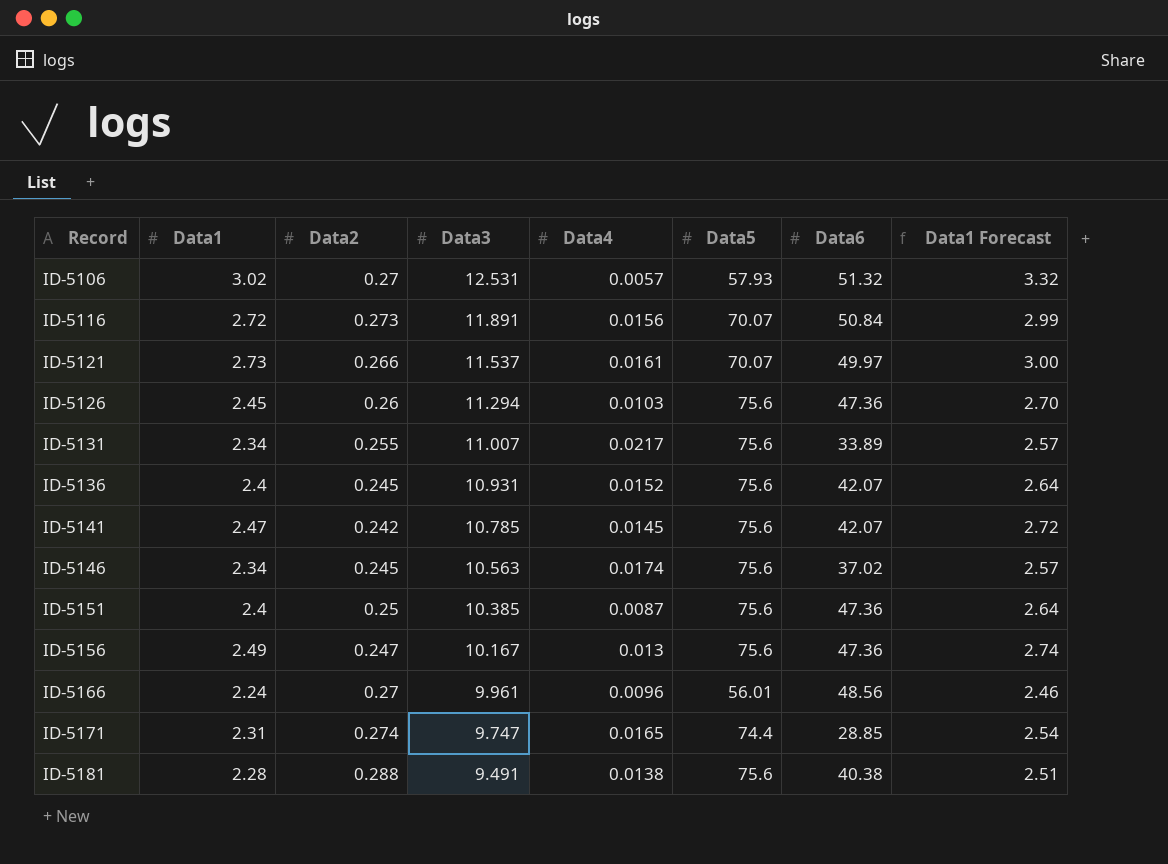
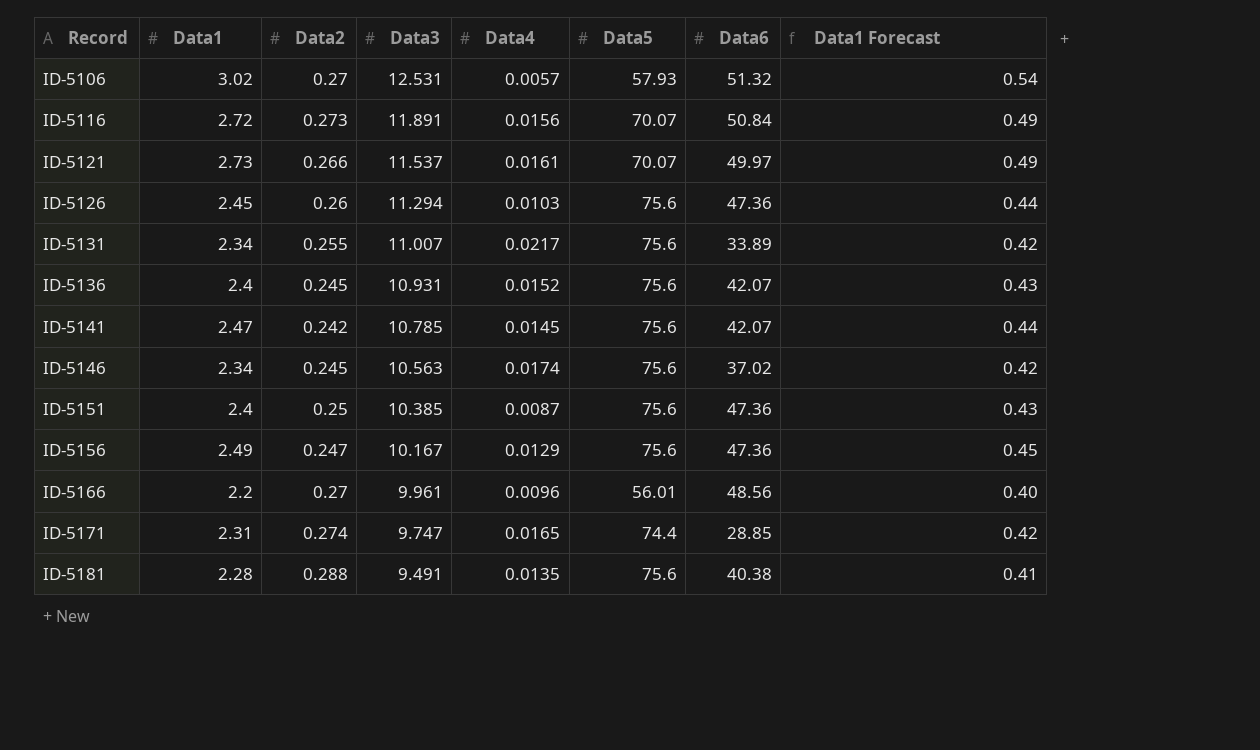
column Data1 Forecast | formula: [Data1] * 1.1 -> [Data1] * 0.18
ID-5156 | Data4: 0.013 -> 0.0129
ID-5166 | Data1: 2.24 -> 2.2
ID-5181 | Data4: 0.0138 -> 0.0135

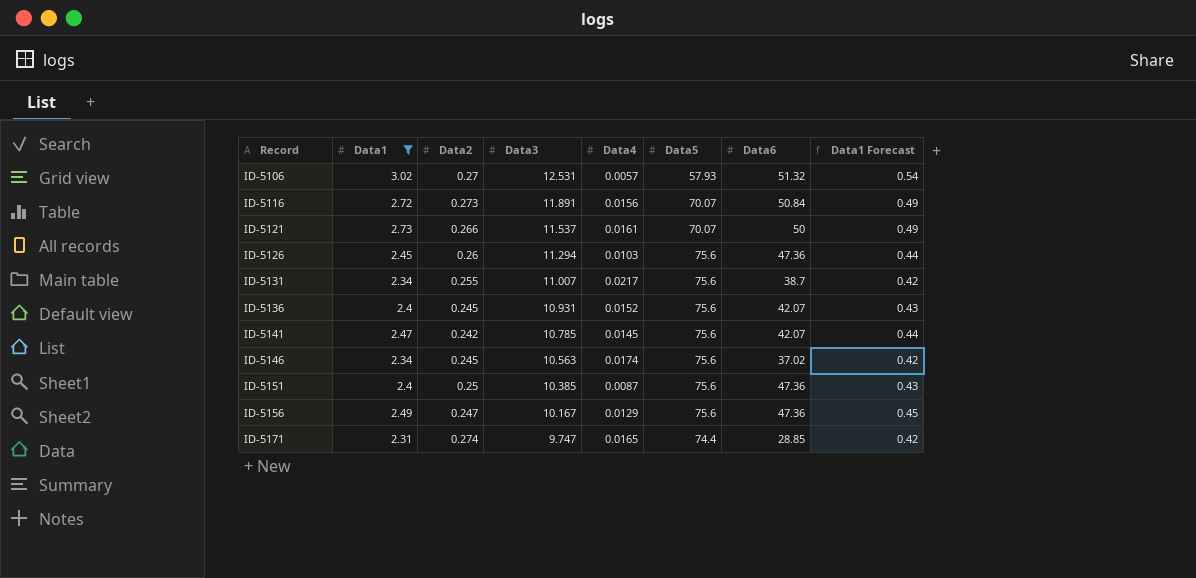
filter: none -> Data1 >= 2.31
ID-5121 | Data6: 49.97 -> 50
ID-5131 | Data6: 33.89 -> 38.7

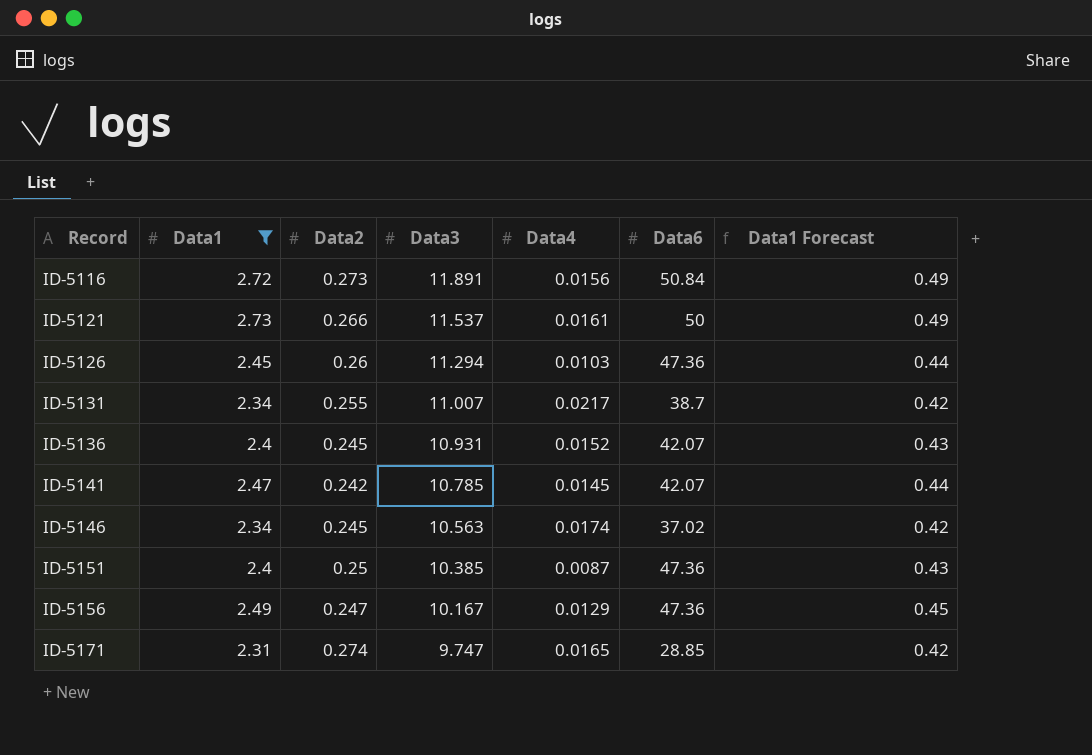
column Data5 | position: 6 -> none
row ID-5106: 3.02 | 0.27 | 12.531 | 0.0057 | 57.93 | 51.32 | 0.54 -> none

